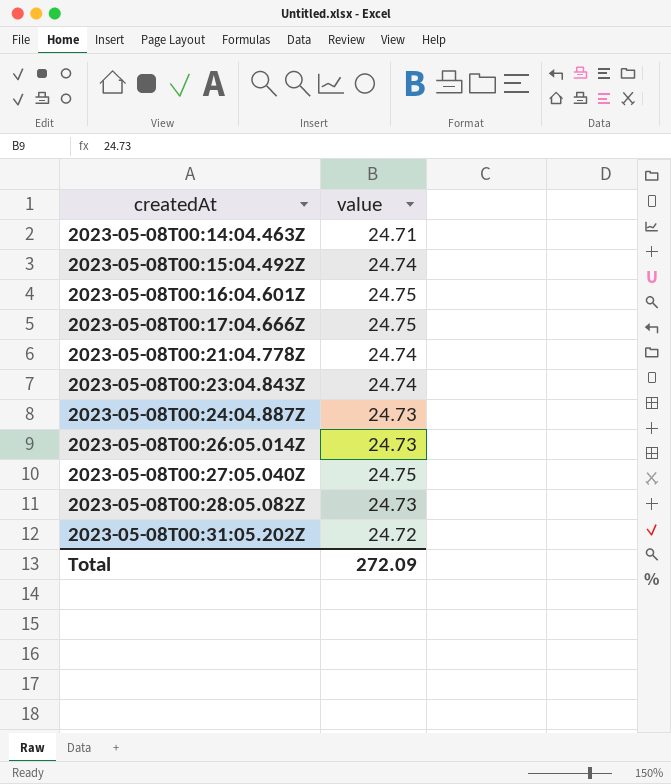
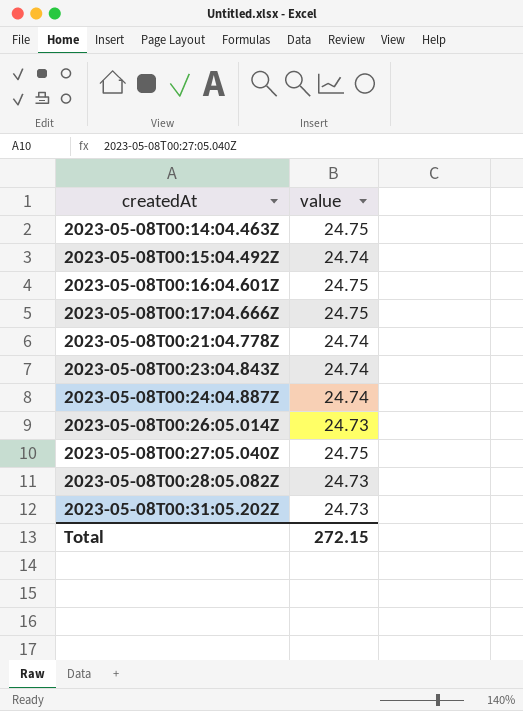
2023-05-08T00:14:04.463Z | value: 24.71 -> 24.75
2023-05-08T00:24:04.887Z | value: 24.73 -> 24.74
2023-05-08T00:31:05.202Z | value: 24.72 -> 24.73
Total | value: 272.09 -> 272.15

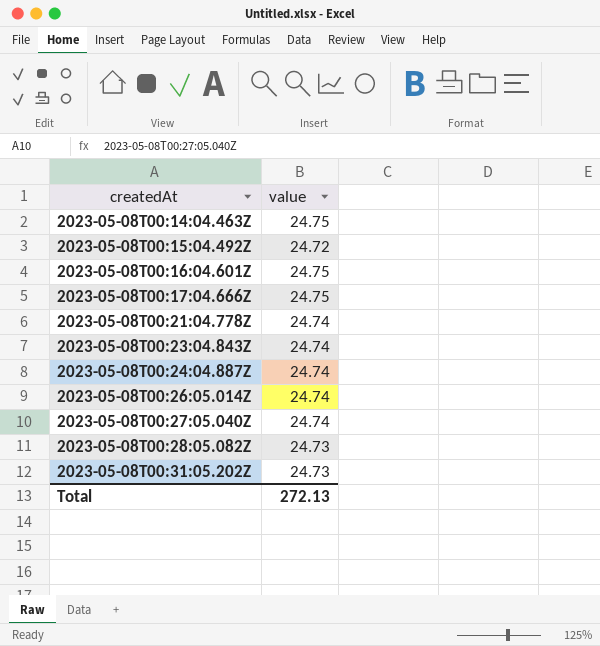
2023-05-08T00:15:04.492Z | value: 24.74 -> 24.72
2023-05-08T00:26:05.014Z | value: 24.73 -> 24.74
2023-05-08T00:27:05.040Z | value: 24.75 -> 24.74
Total | value: 272.15 -> 272.13

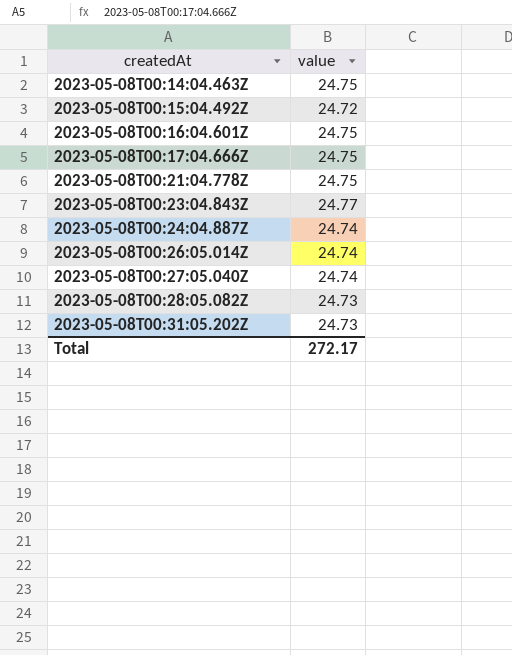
2023-05-08T00:21:04.778Z | value: 24.74 -> 24.75
2023-05-08T00:23:04.843Z | value: 24.74 -> 24.77
Total | value: 272.13 -> 272.17

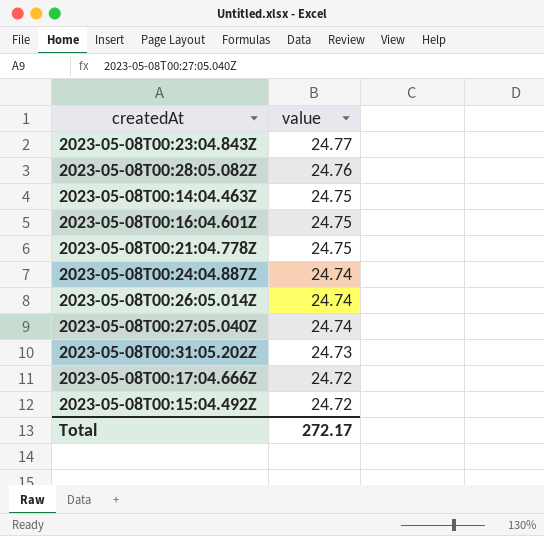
row order: createdAt ascending -> value descending
2023-05-08T00:28:05.082Z | value: 24.73 -> 24.76
2023-05-08T00:17:04.666Z | value: 24.75 -> 24.72

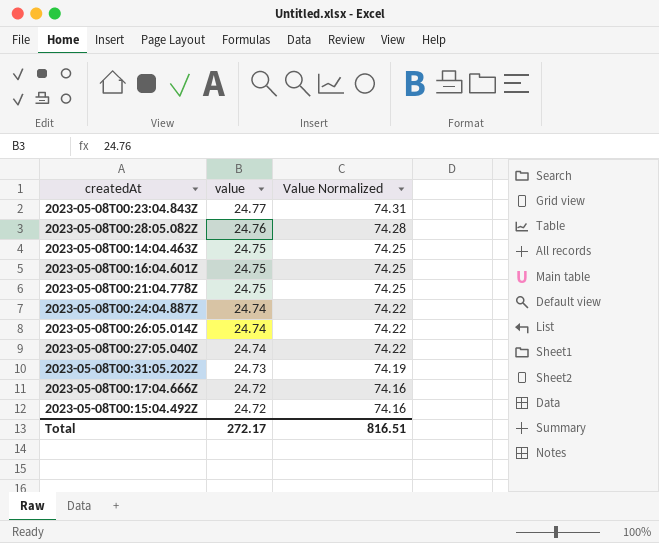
column Value Normalized | formula: none -> [value] * 3

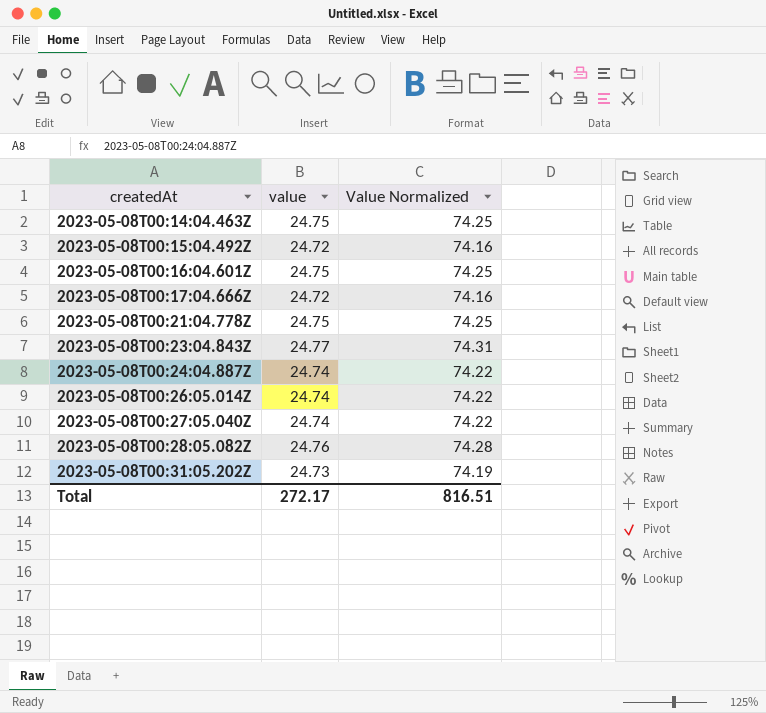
row order: value descending -> createdAt ascending

